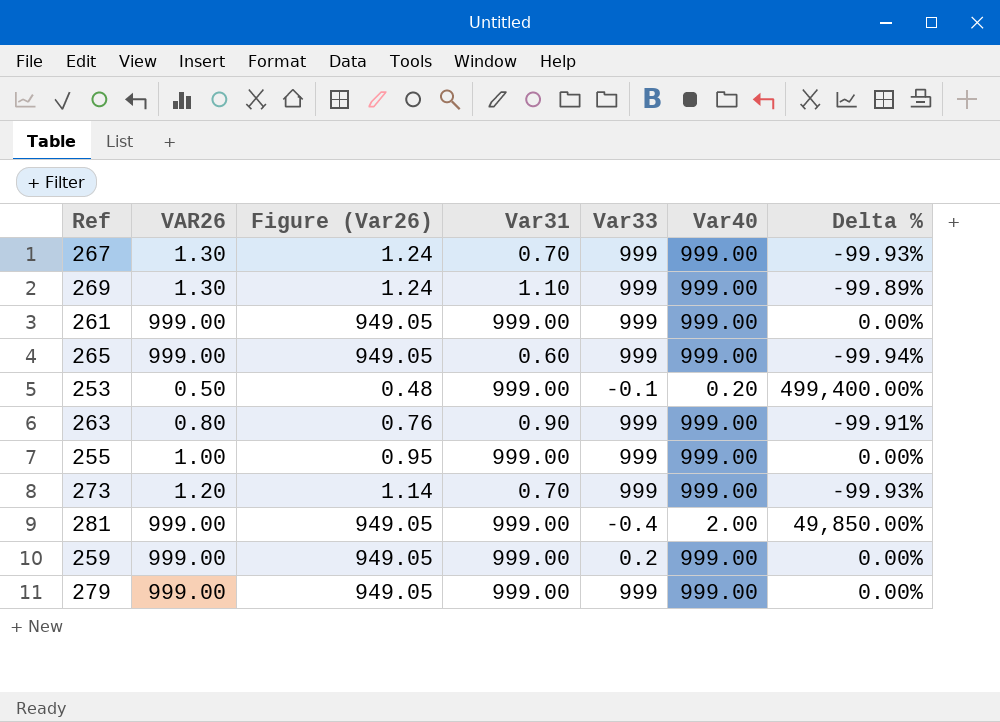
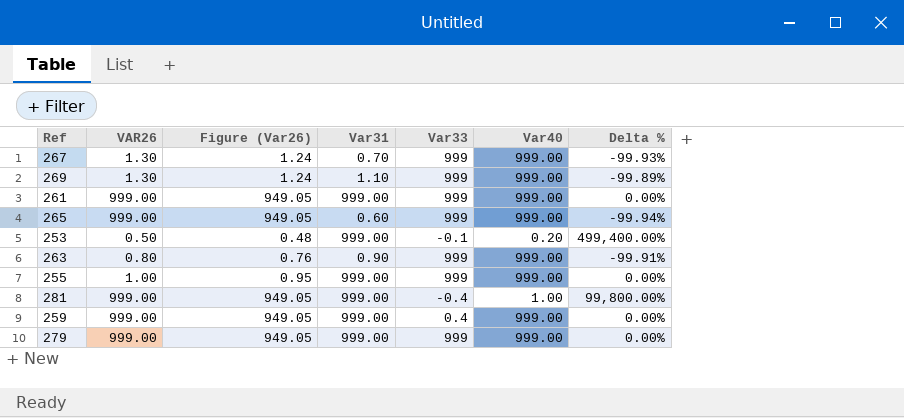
row 273: 1.20 | 1.14 | 0.70 | 999 | 999.00 | -99.93% -> none
281 | Var40: 2.00 -> 1.00
281 | Delta %: 49,850.00% -> 99,800.00%
259 | Var33: 0.2 -> 0.4

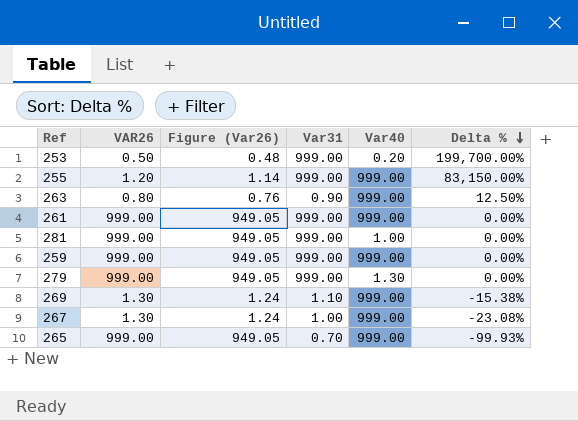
row order: none -> Delta % descending
column Var33 | position: 5 -> none
column Delta % | formula: ([Var31] - [Var40]) / [Var40] -> ([Var31] - [VAR26]) / [VAR26]
255 | VAR26: 1.00 -> 1.20
255 | Figure (Var26): 0.95 -> 1.14
279 | Var40: 999.00 -> 1.30
267 | Var31: 0.70 -> 1.00
265 | Var31: 0.60 -> 0.70

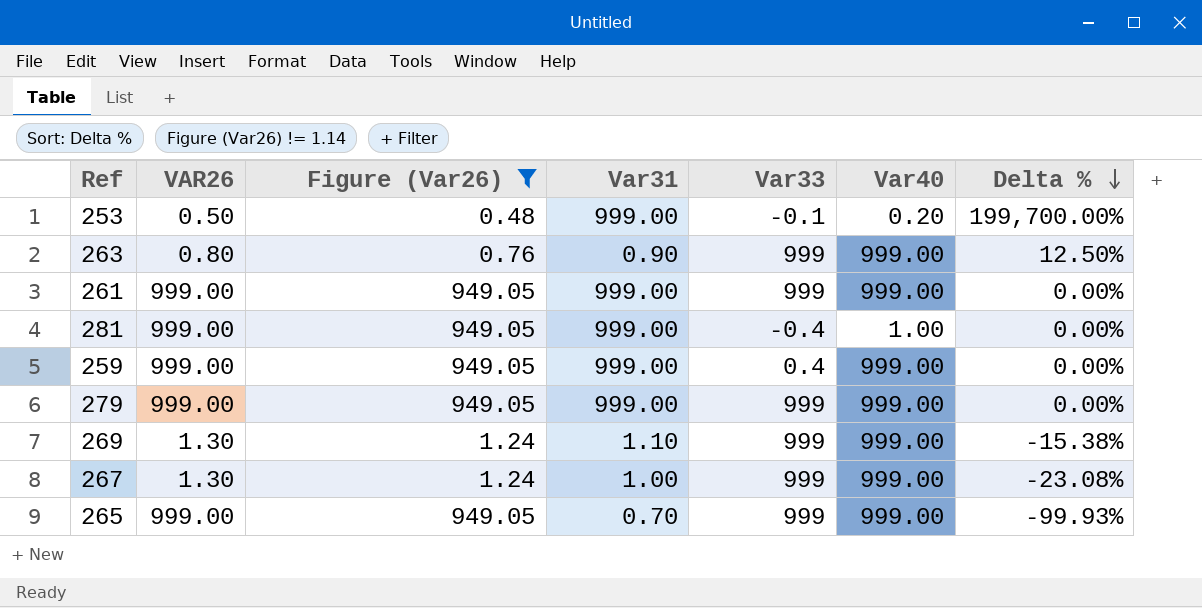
filter: none -> Figure (Var26) != 1.14
column Var33 | position: none -> 5
279 | Var40: 1.30 -> 999.00

